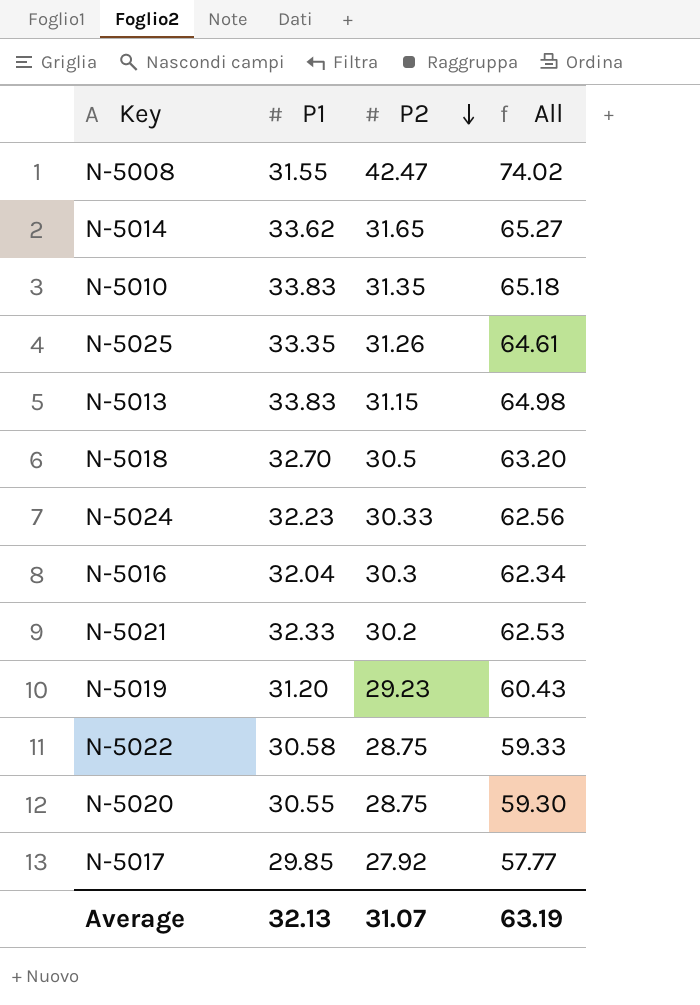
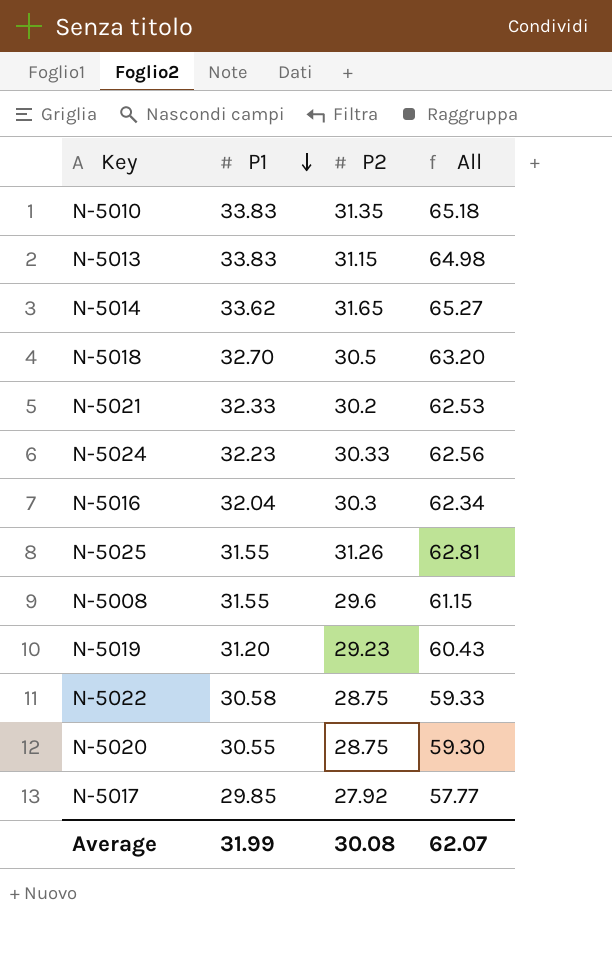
row order: P2 descending -> P1 descending
N-5025 | P1: 33.35 -> 31.55
N-5025 | All: 64.61 -> 62.81
N-5008 | P2: 42.47 -> 29.6
N-5008 | All: 74.02 -> 61.15
Average | P1: 32.13 -> 31.99
Average | P2: 31.07 -> 30.08
Average | All: 63.19 -> 62.07

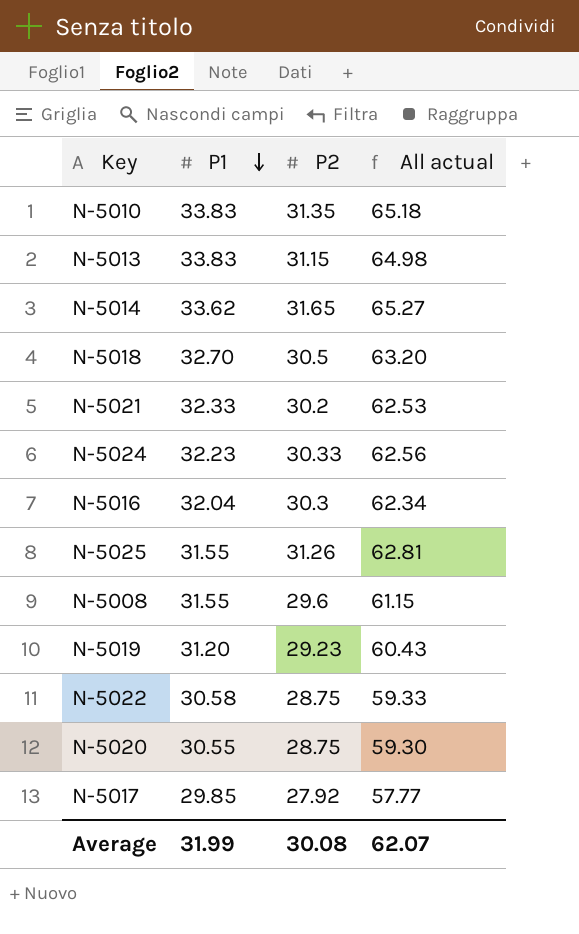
column name: All -> All actual

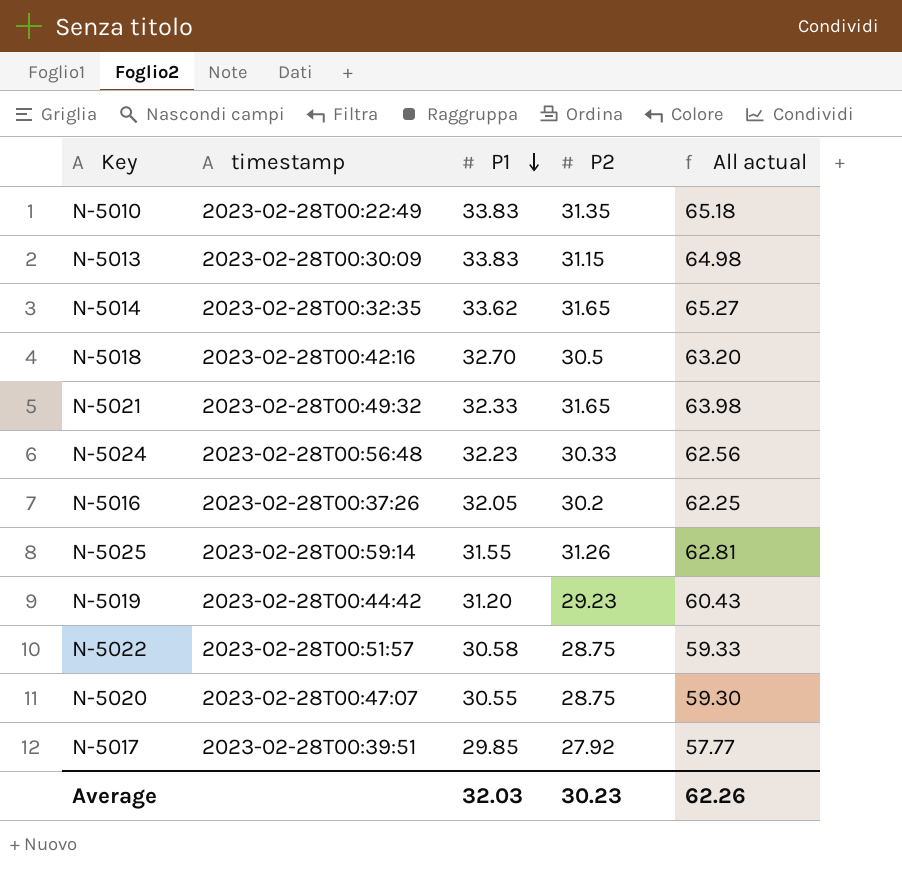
column timestamp | position: none -> 2
row N-5008: 31.55 | 29.6 | 61.15 -> none
N-5021 | P2: 30.2 -> 31.65
N-5021 | All actual: 62.53 -> 63.98
N-5016 | P1: 32.04 -> 32.05
N-5016 | P2: 30.3 -> 30.2
N-5016 | All actual: 62.34 -> 62.25
Average | P1: 31.99 -> 32.03
Average | P2: 30.08 -> 30.23
Average | All actual: 62.07 -> 62.26

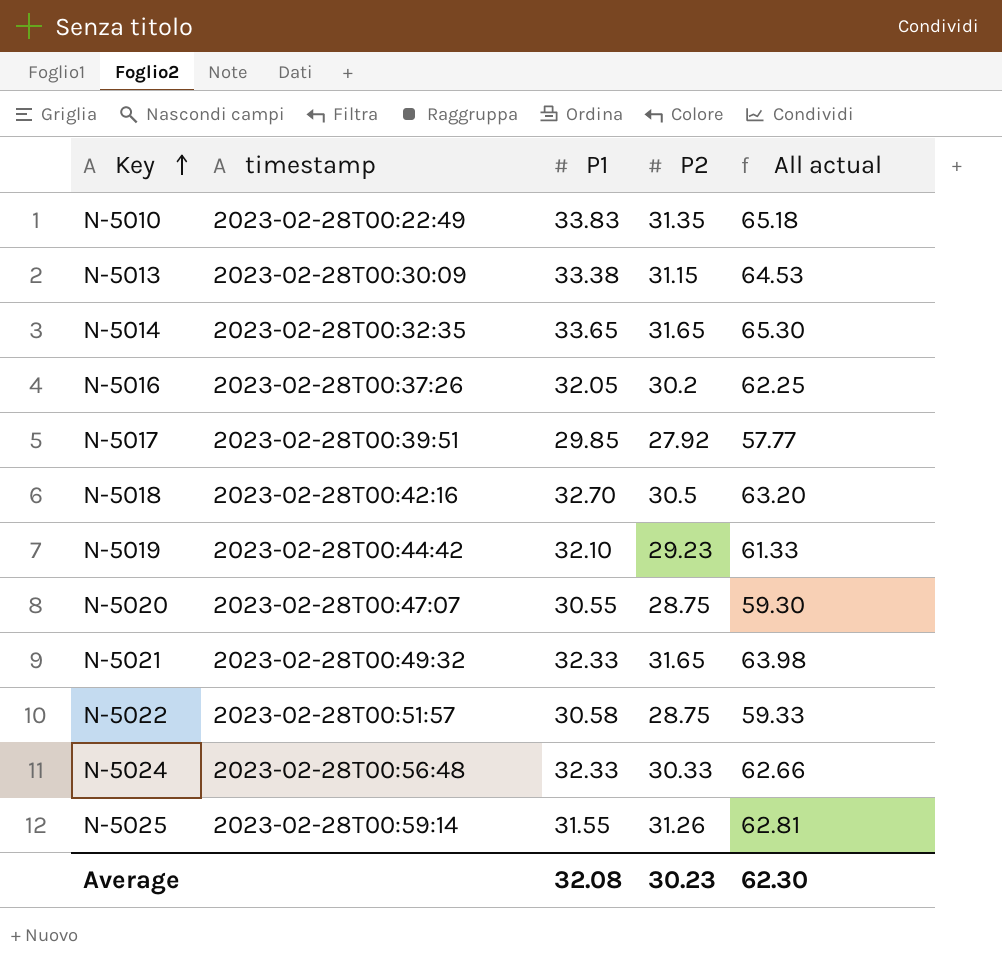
row order: P1 descending -> Key ascending
N-5013 | P1: 33.83 -> 33.38
N-5013 | All actual: 64.98 -> 64.53
N-5014 | P1: 33.62 -> 33.65
N-5014 | All actual: 65.27 -> 65.30
N-5019 | P1: 31.20 -> 32.10
N-5019 | All actual: 60.43 -> 61.33
N-5024 | P1: 32.23 -> 32.33
N-5024 | All actual: 62.56 -> 62.66
Average | P1: 32.03 -> 32.08
Average | All actual: 62.26 -> 62.30

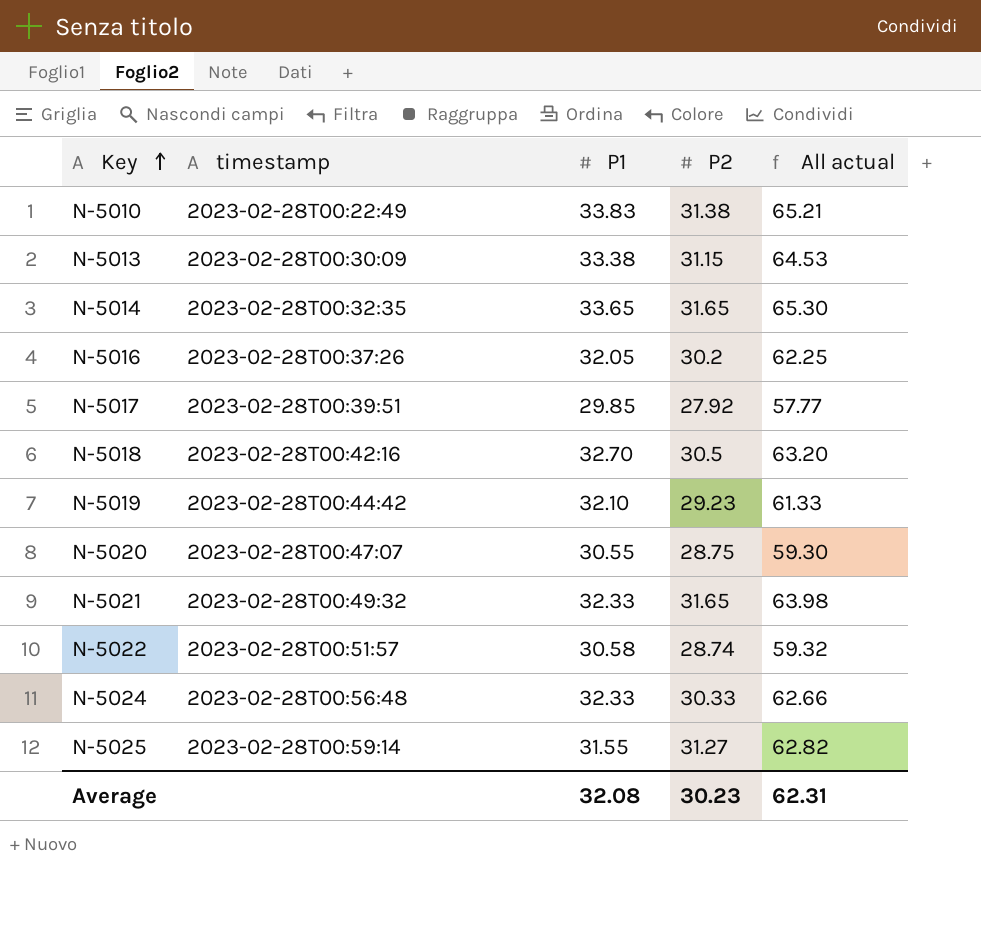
N-5010 | P2: 31.35 -> 31.38
N-5010 | All actual: 65.18 -> 65.21
N-5022 | P2: 28.75 -> 28.74
N-5022 | All actual: 59.33 -> 59.32
N-5025 | P2: 31.26 -> 31.27
N-5025 | All actual: 62.81 -> 62.82
Average | All actual: 62.30 -> 62.31

